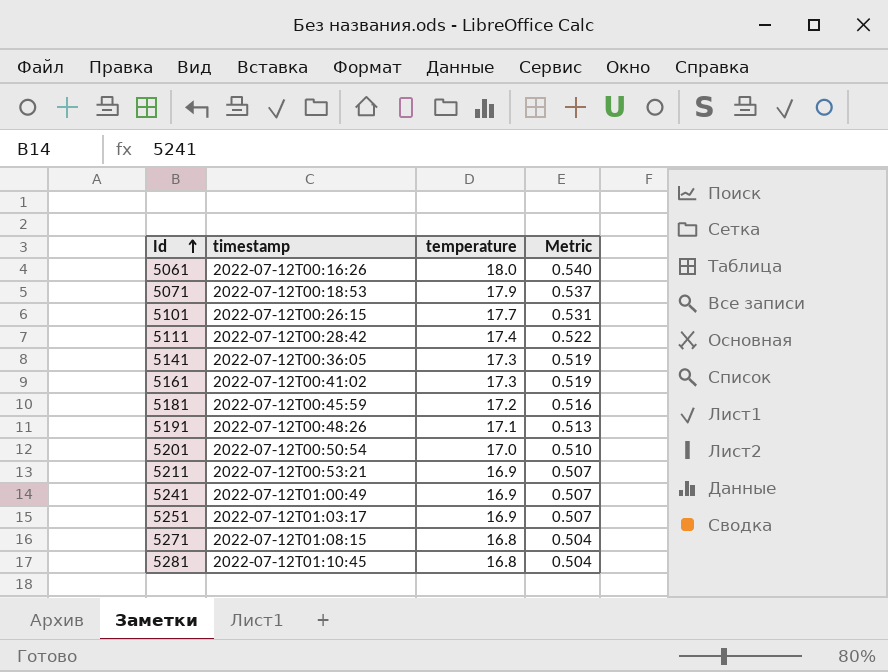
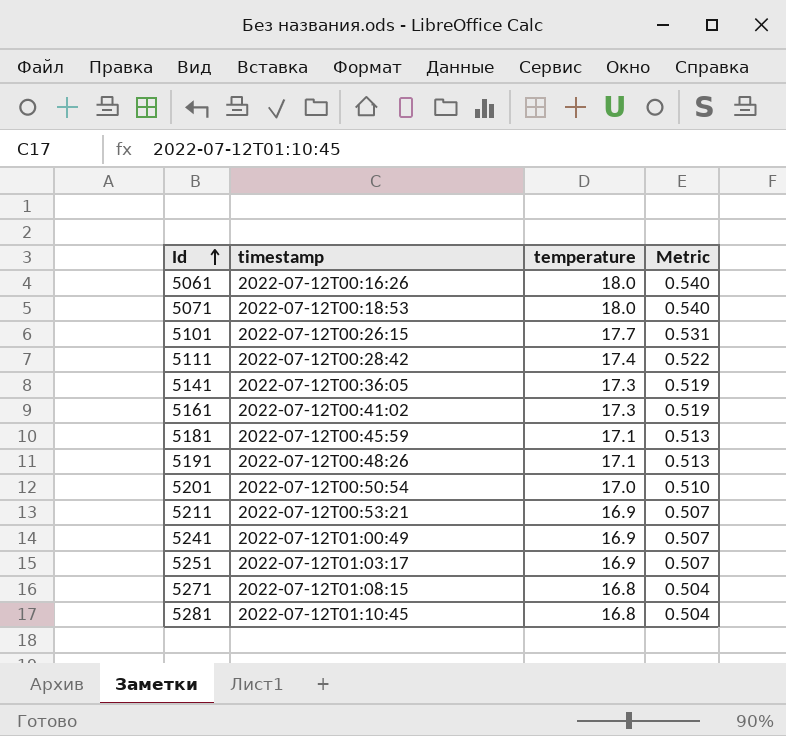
5071 | temperature: 17.9 -> 18.0
5071 | Metric: 0.537 -> 0.540
5181 | temperature: 17.2 -> 17.1
5181 | Metric: 0.516 -> 0.513

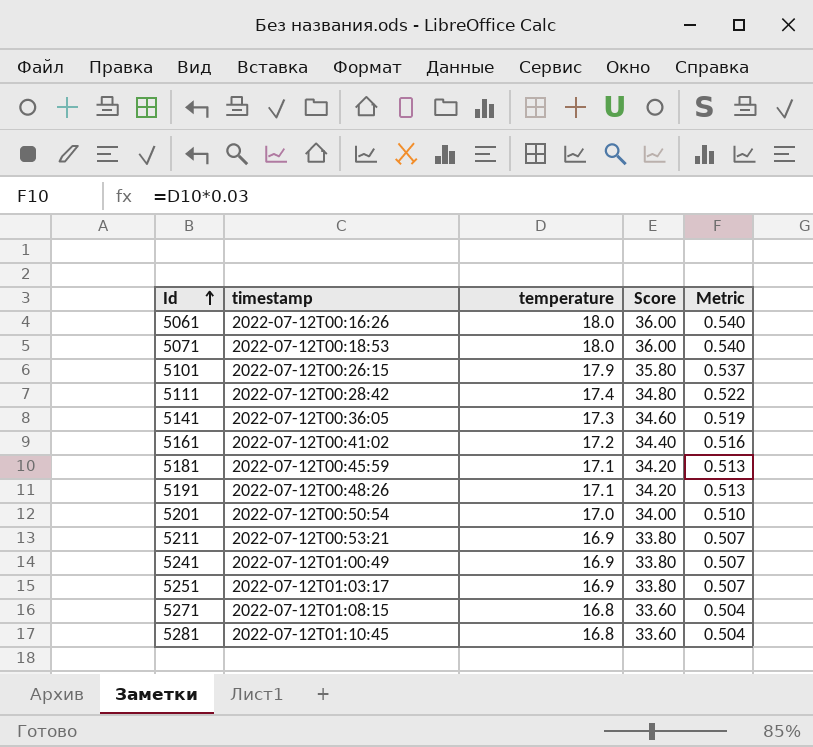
column Score | formula: none -> [temperature] * 2
5101 | temperature: 17.7 -> 17.9
5101 | Metric: 0.531 -> 0.537
5161 | temperature: 17.3 -> 17.2
5161 | Metric: 0.519 -> 0.516

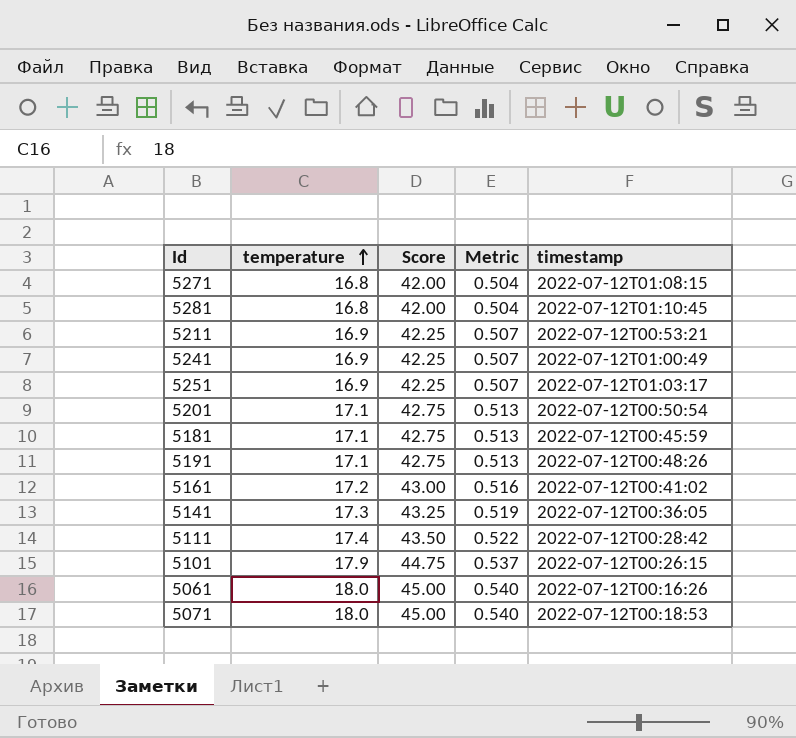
row order: Id ascending -> temperature ascending
column Score | formula: [temperature] * 2 -> [temperature] * 2.5
column timestamp | position: 2 -> 5
5201 | temperature: 17.0 -> 17.1
5201 | Metric: 0.510 -> 0.513

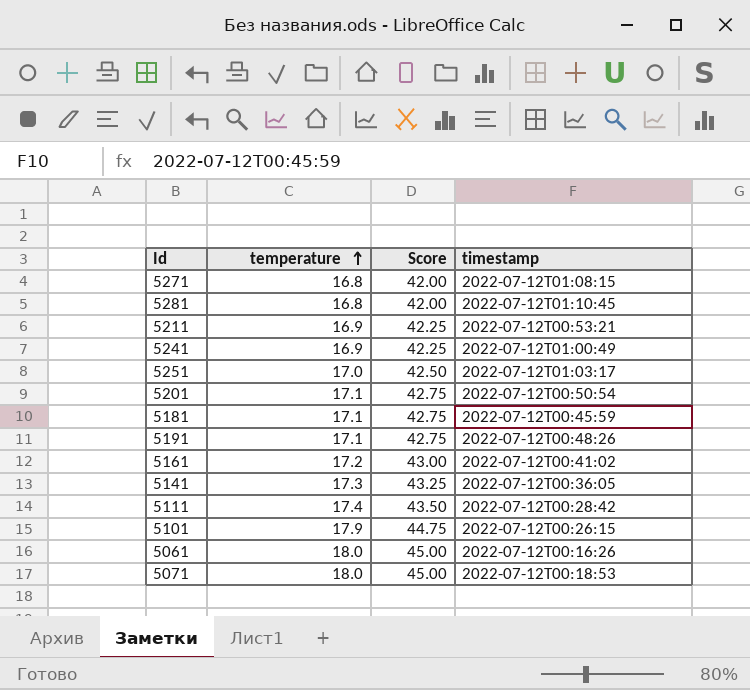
column Metric | formula: [temperature] * 0.03 -> none
5251 | temperature: 16.9 -> 17.0
5251 | Score: 42.25 -> 42.50

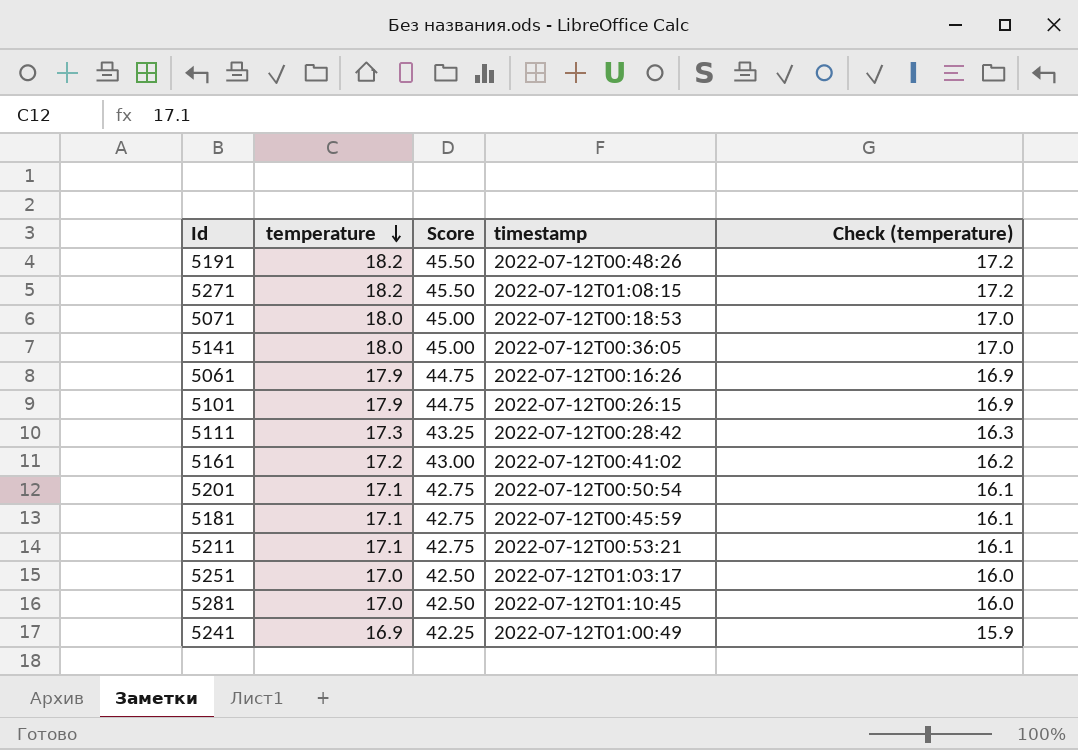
row order: temperature ascending -> temperature descending
column Check (temperature) | formula: none -> [temperature] - 1
5191 | temperature: 17.1 -> 18.2
5191 | Score: 42.75 -> 45.50
5271 | temperature: 16.8 -> 18.2
5271 | Score: 42.00 -> 45.50
5141 | temperature: 17.3 -> 18.0
5141 | Score: 43.25 -> 45.00
5061 | temperature: 18.0 -> 17.9
5061 | Score: 45.00 -> 44.75
5111 | temperature: 17.4 -> 17.3
5111 | Score: 43.50 -> 43.25
5211 | temperature: 16.9 -> 17.1
5211 | Score: 42.25 -> 42.75
5281 | temperature: 16.8 -> 17.0
5281 | Score: 42.00 -> 42.50

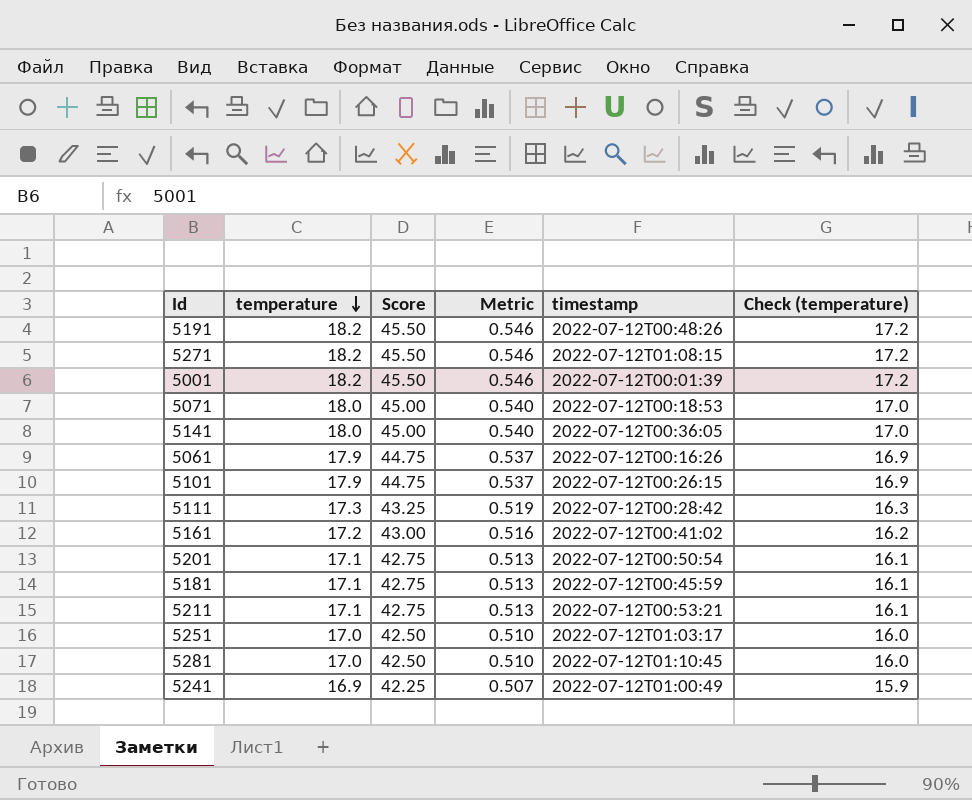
column Metric | formula: none -> [temperature] * 0.03
row 5001: none -> 18.2 | 45.50 | 0.546 | 2022-07-12T00:01:39 | 17.2

